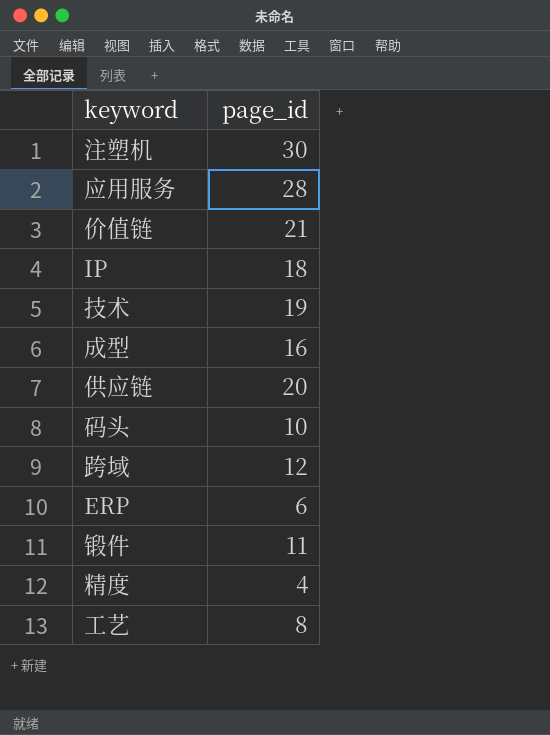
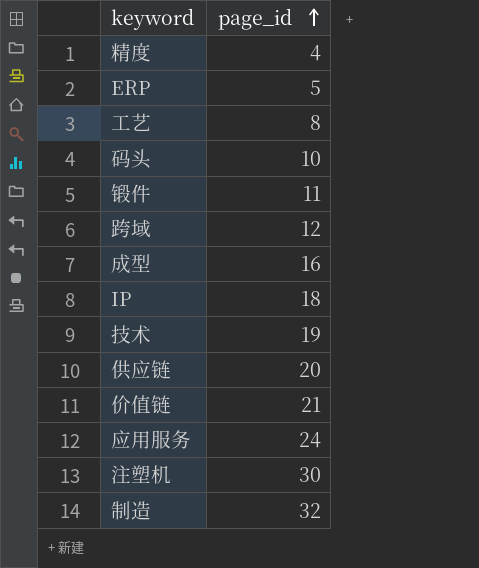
row order: none -> page_id ascending
ERP | page_id: 6 -> 5
应用服务 | page_id: 28 -> 24
row 制造: none -> 32

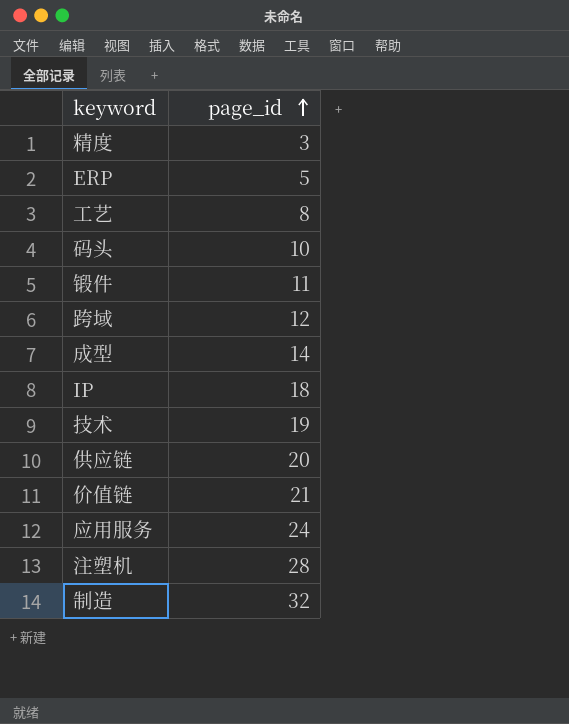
精度 | page_id: 4 -> 3
成型 | page_id: 16 -> 14
注塑机 | page_id: 30 -> 28

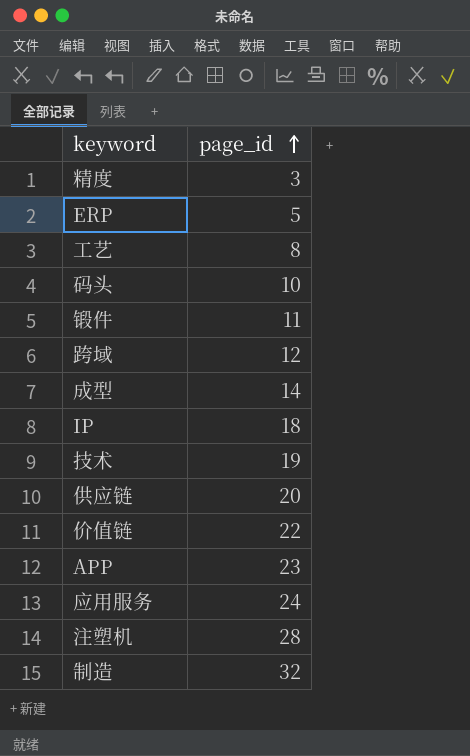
价值链 | page_id: 21 -> 22
row APP: none -> 23

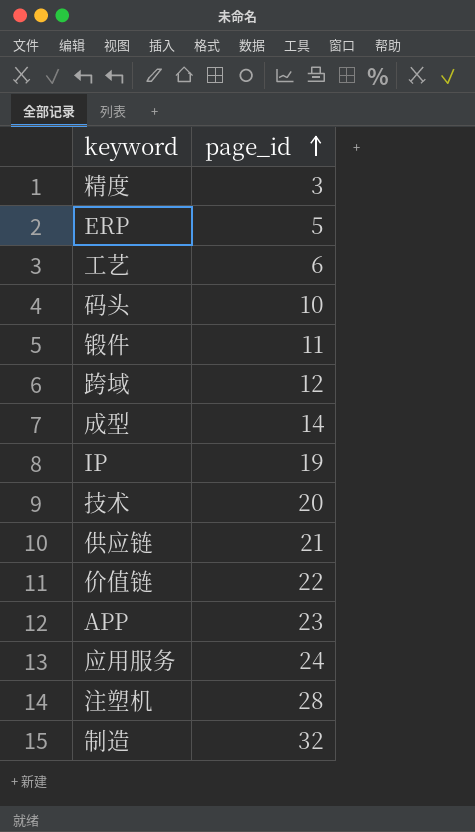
工艺 | page_id: 8 -> 6
IP | page_id: 18 -> 19
技术 | page_id: 19 -> 20
供应链 | page_id: 20 -> 21

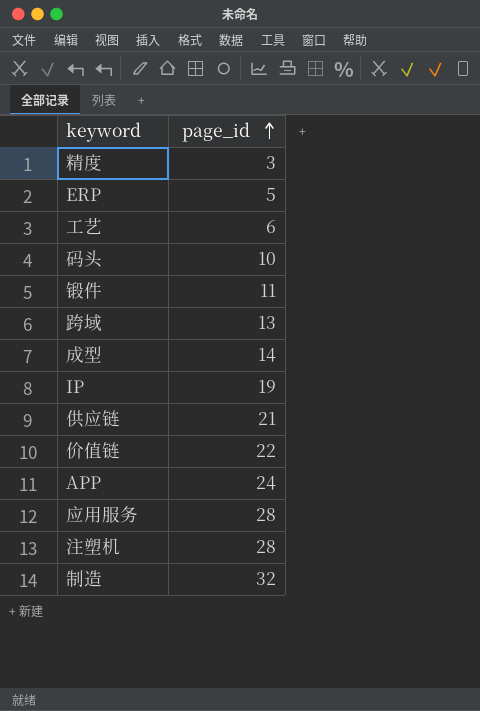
row 技术: 20 -> none
跨域 | page_id: 12 -> 13
APP | page_id: 23 -> 24
应用服务 | page_id: 24 -> 28

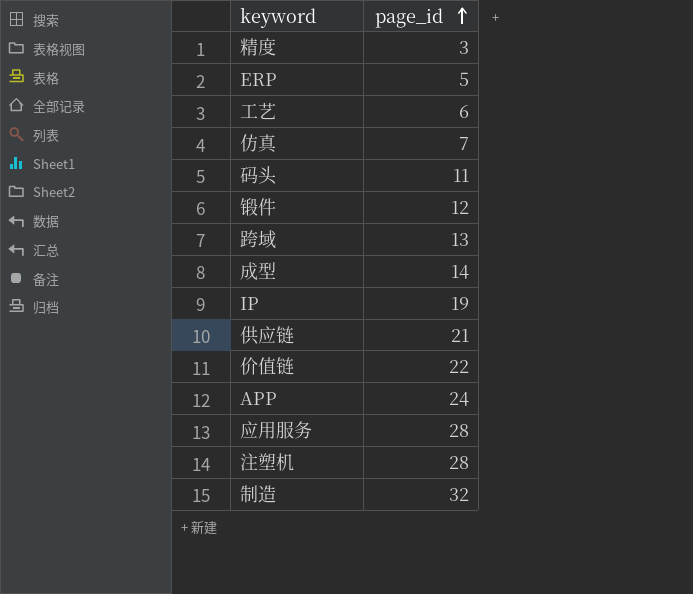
row 仿真: none -> 7
码头 | page_id: 10 -> 11
锻件 | page_id: 11 -> 12

